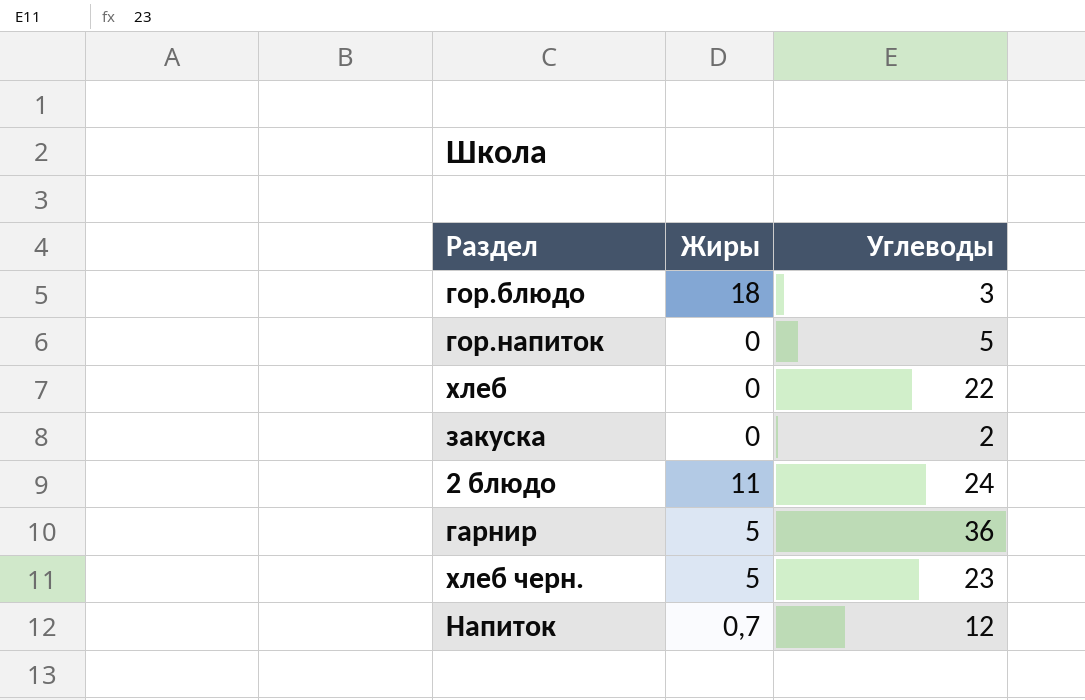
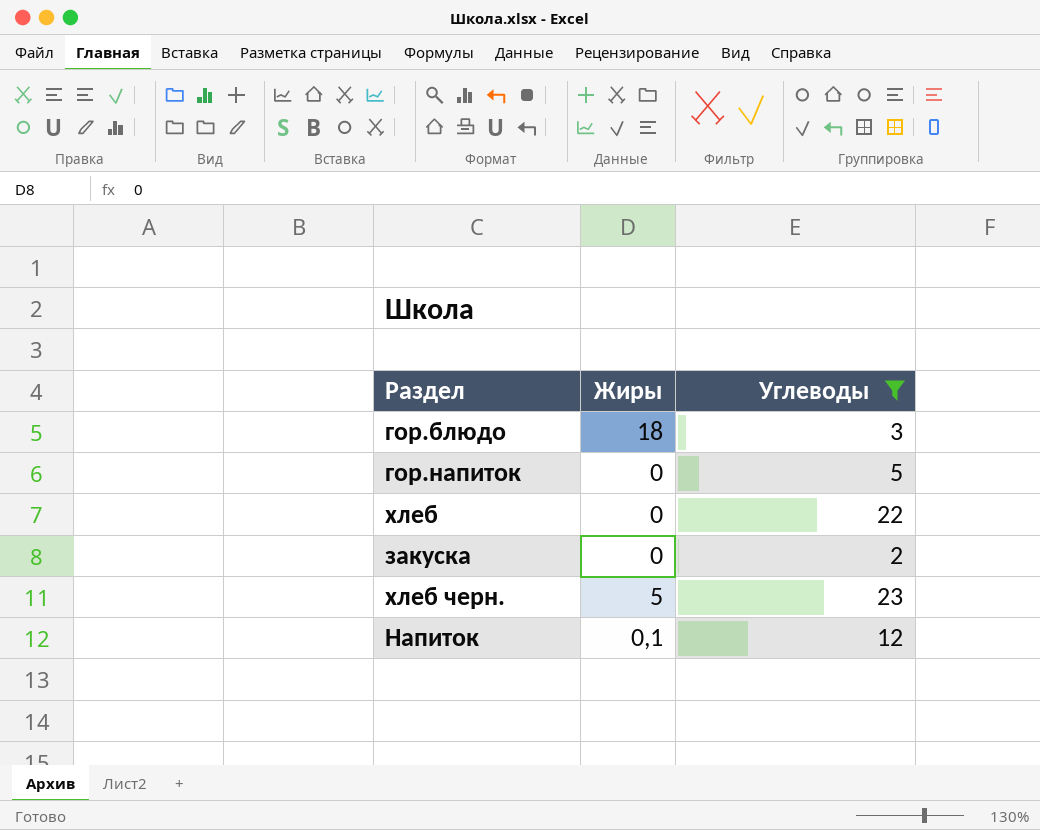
filter: none -> Углеводы <= 23
Напиток | Жиры: 0,7 -> 0,1

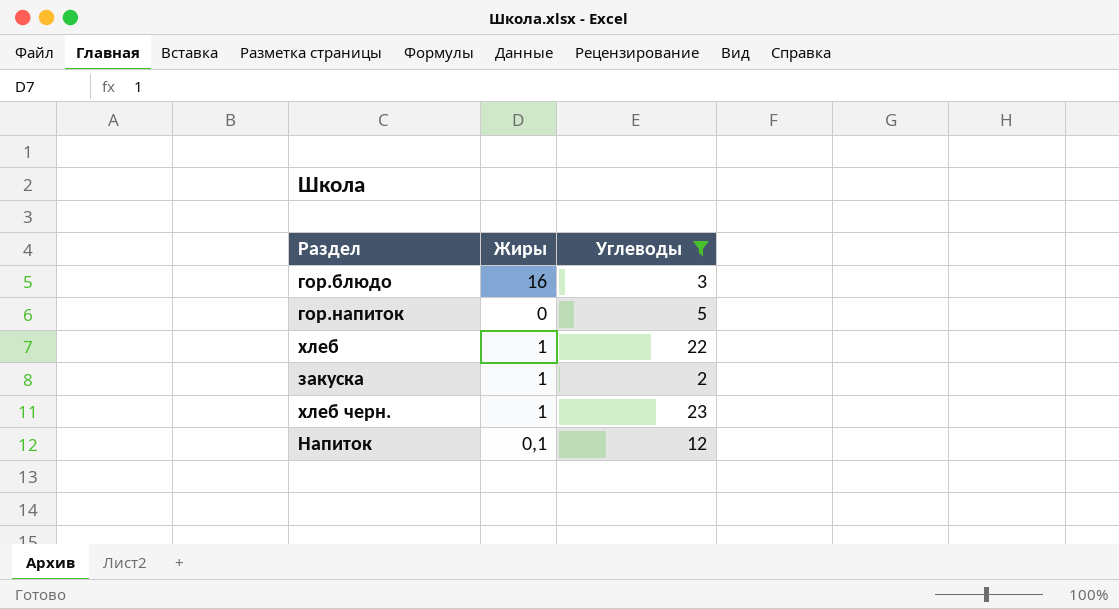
гор.блюдо | Жиры: 18 -> 16
хлеб | Жиры: 0 -> 1
закуска | Жиры: 0 -> 1
хлеб черн. | Жиры: 5 -> 1

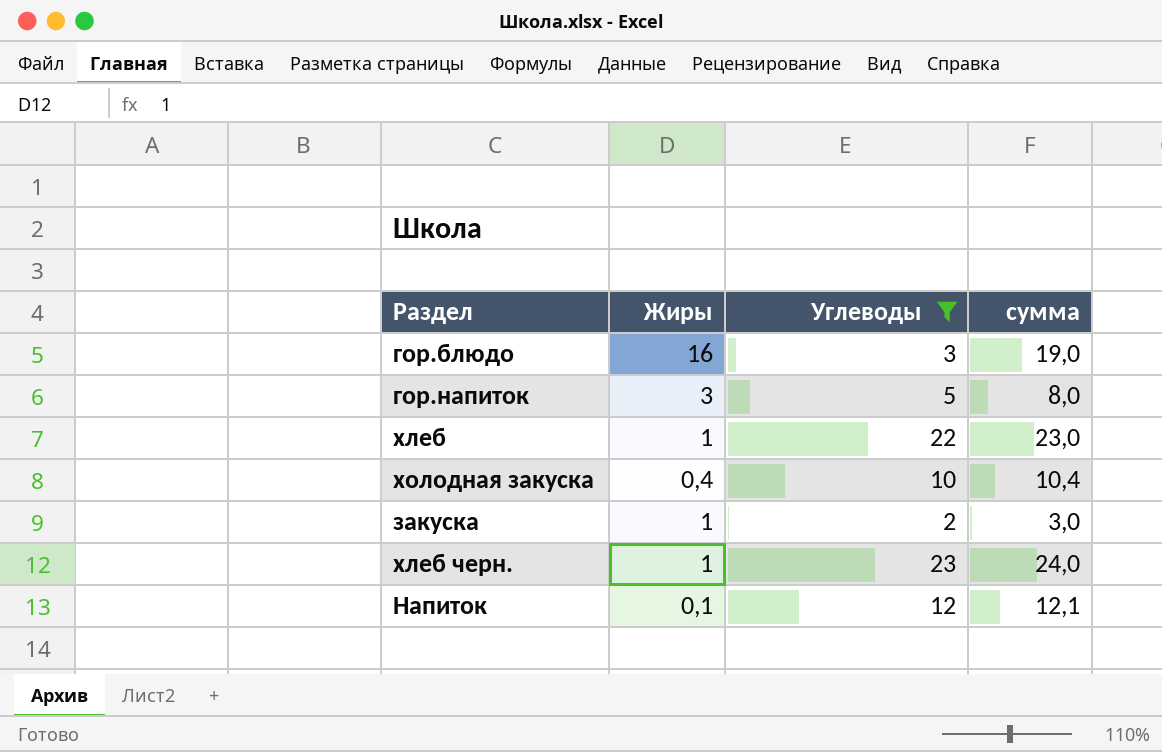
column сумма | formula: none -> [Жиры] + [Углеводы]
гор.напиток | Жиры: 0 -> 3
row холодная закуска: none -> 0,4 | 10 | 10,4

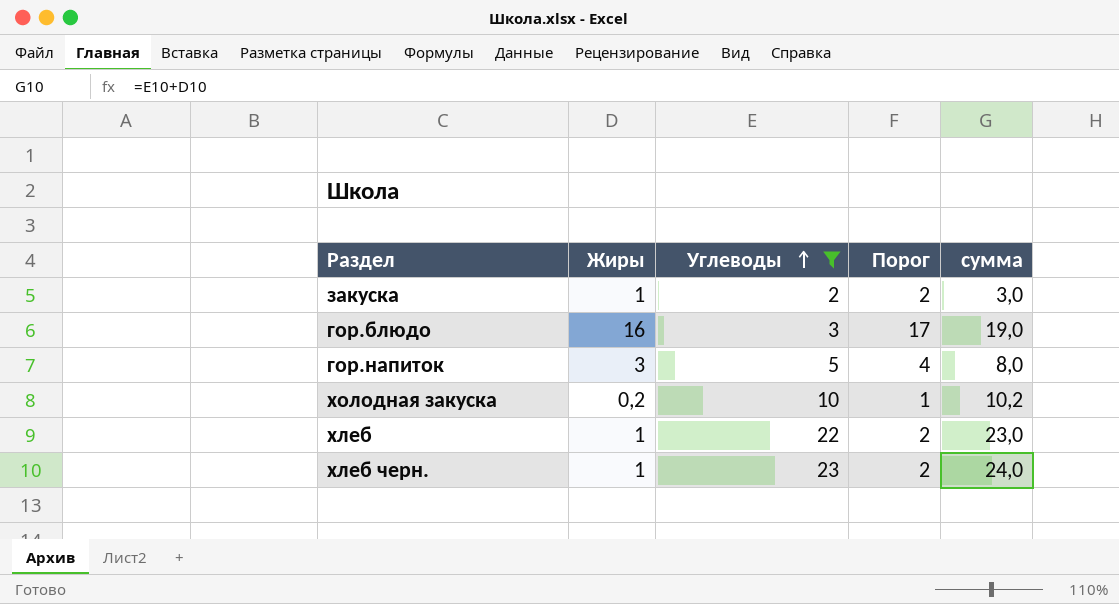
row order: none -> Углеводы ascending
column Порог | formula: none -> [Жиры] + 1
row Напиток: 0,1 | 12 | 12,1 -> none
холодная закуска | Жиры: 0,4 -> 0,2
холодная закуска | сумма: 10,4 -> 10,2

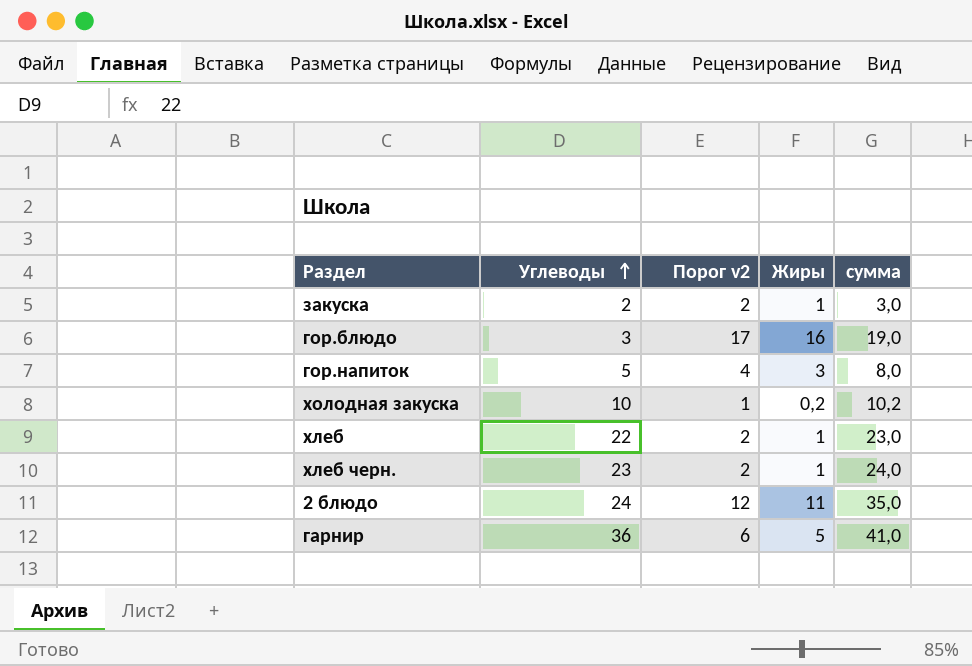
filter: Углеводы <= 23 -> none
column name: Порог -> Порог v2
column Жиры | position: 2 -> 4

